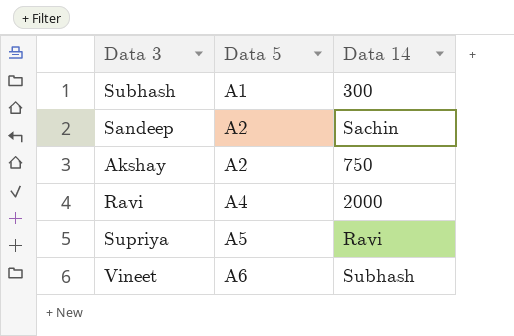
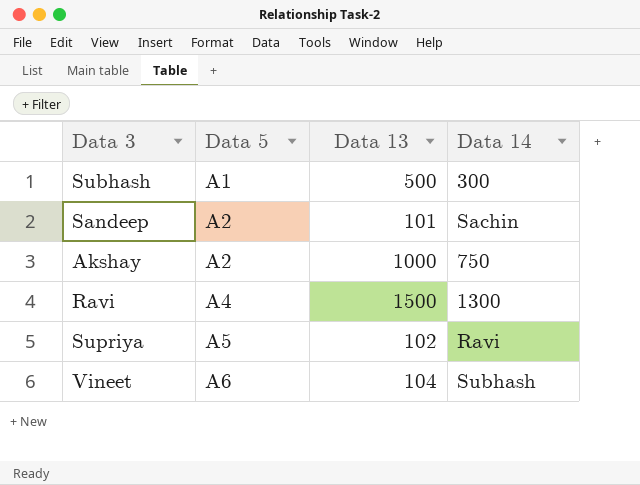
column Data 13 | position: none -> 3
Ravi | Data 14: 2000 -> 1300

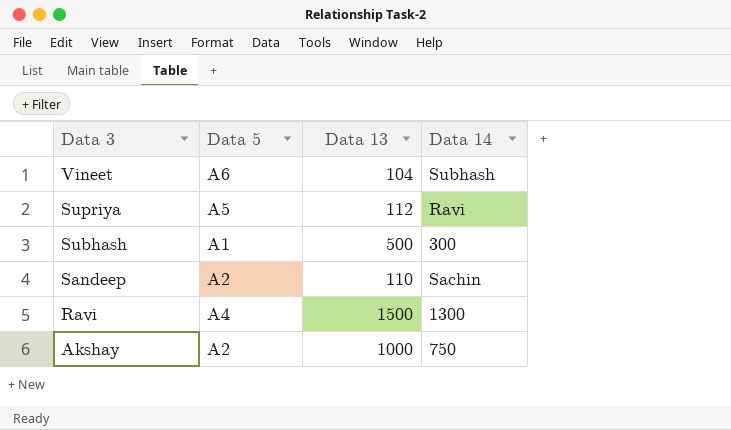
row order: Data 5 ascending -> Data 3 descending
Supriya | Data 13: 102 -> 112
Sandeep | Data 13: 101 -> 110

